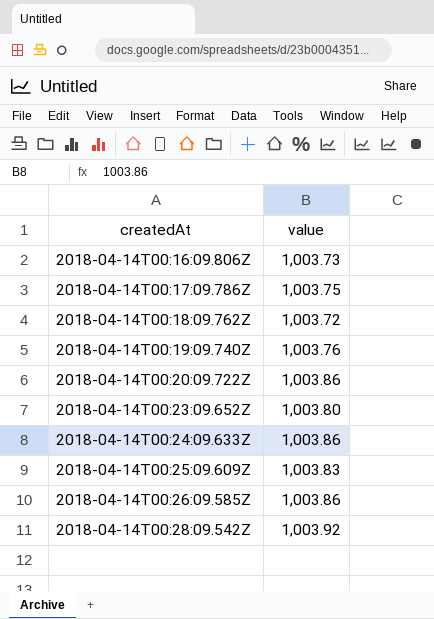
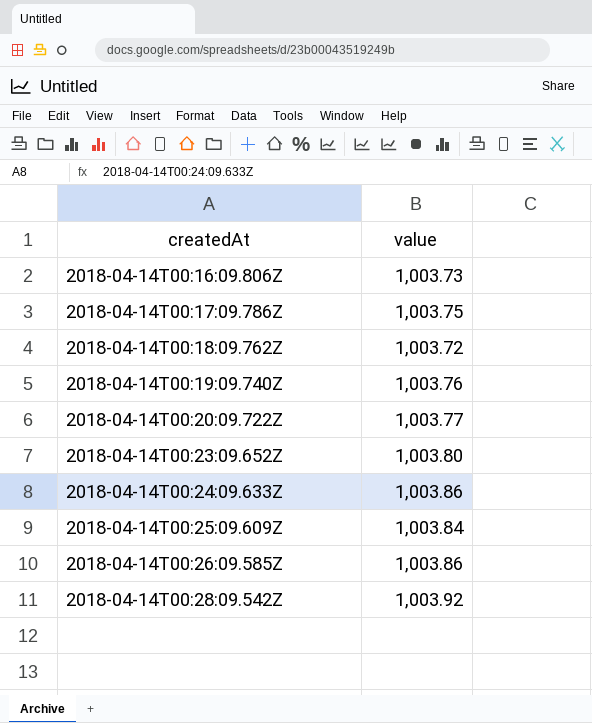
2018-04-14T00:20:09.722Z | value: 1,003.86 -> 1,003.77
2018-04-14T00:25:09.609Z | value: 1,003.83 -> 1,003.84

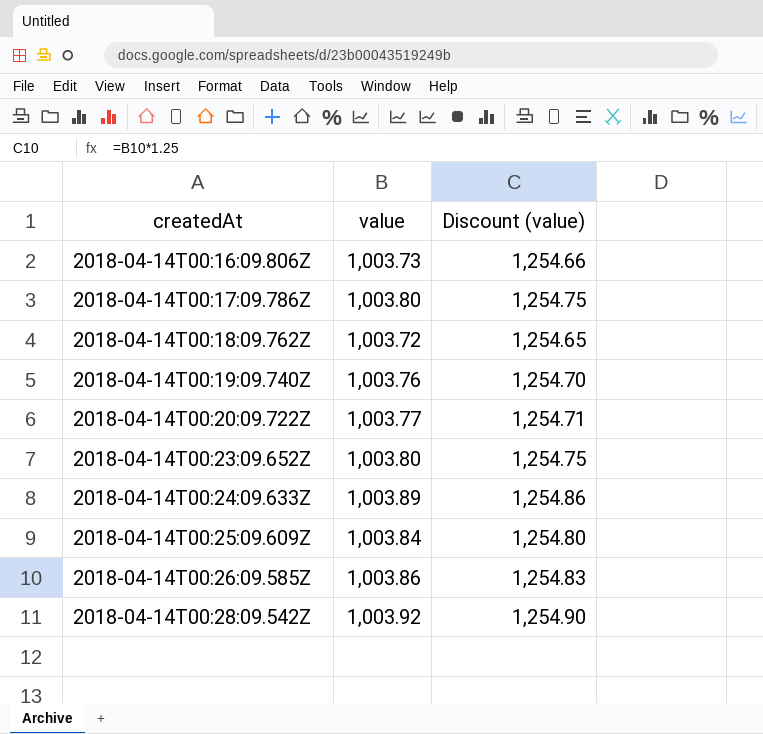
column Discount (value) | formula: none -> [value] * 1.25
2018-04-14T00:17:09.786Z | value: 1,003.75 -> 1,003.80
2018-04-14T00:24:09.633Z | value: 1,003.86 -> 1,003.89

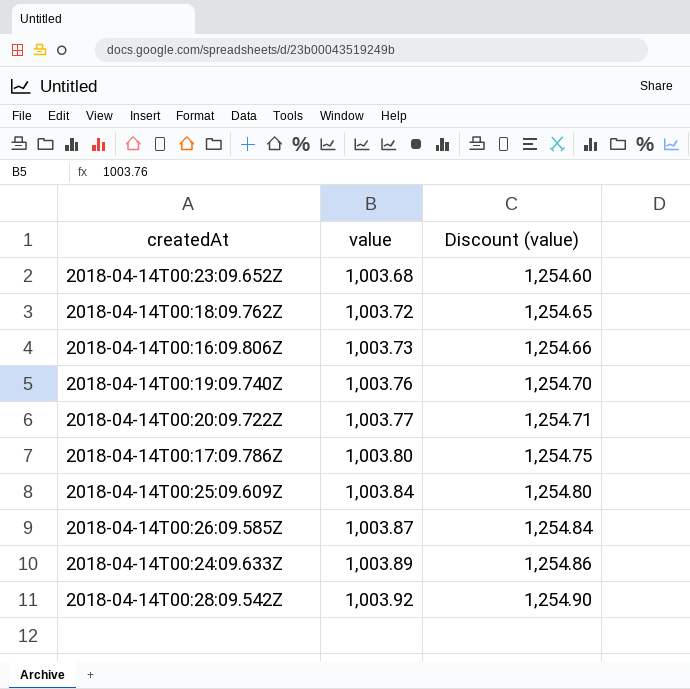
row order: createdAt ascending -> value ascending
2018-04-14T00:23:09.652Z | value: 1,003.80 -> 1,003.68
2018-04-14T00:23:09.652Z | Discount (value): 1,254.75 -> 1,254.60
2018-04-14T00:26:09.585Z | value: 1,003.86 -> 1,003.87
2018-04-14T00:26:09.585Z | Discount (value): 1,254.83 -> 1,254.84

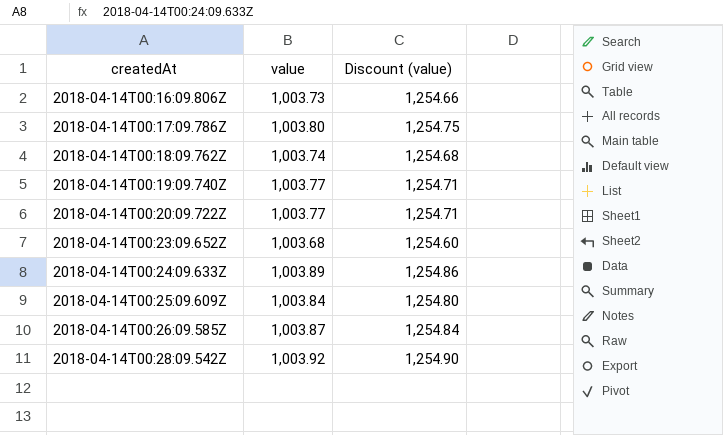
row order: value ascending -> createdAt ascending
2018-04-14T00:18:09.762Z | value: 1,003.72 -> 1,003.74
2018-04-14T00:18:09.762Z | Discount (value): 1,254.65 -> 1,254.68
2018-04-14T00:19:09.740Z | value: 1,003.76 -> 1,003.77
2018-04-14T00:19:09.740Z | Discount (value): 1,254.70 -> 1,254.71

